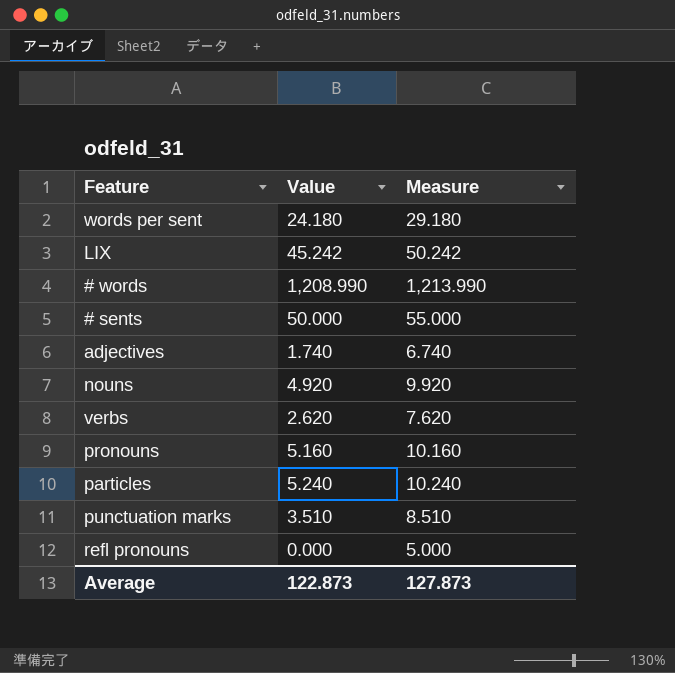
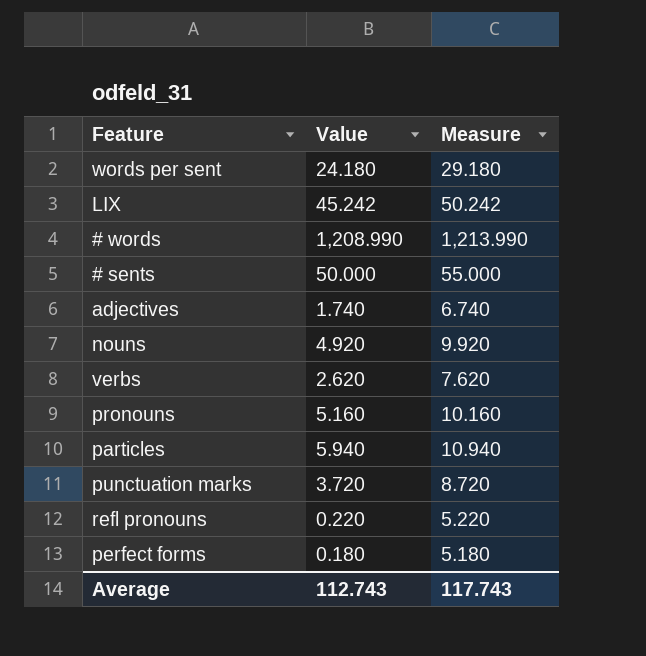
particles | Value: 5.240 -> 5.940
particles | Measure: 10.240 -> 10.940
punctuation marks | Value: 3.510 -> 3.720
punctuation marks | Measure: 8.510 -> 8.720
refl pronouns | Value: 0.000 -> 0.220
refl pronouns | Measure: 5.000 -> 5.220
row perfect forms: none -> 0.180 | 5.180
Average | Value: 122.873 -> 112.743
Average | Measure: 127.873 -> 117.743

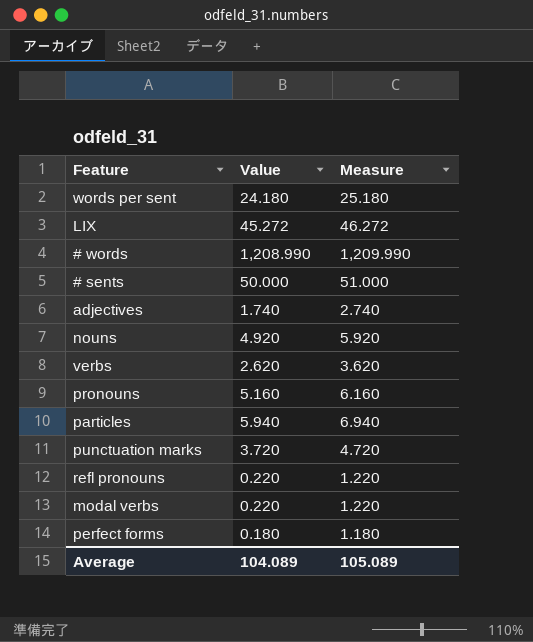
column Measure | formula: [Value] + 5 -> [Value] + 1
LIX | Value: 45.242 -> 45.272
row modal verbs: none -> 0.220 | 1.220
Average | Value: 112.743 -> 104.089
Average | Measure: 117.743 -> 105.089

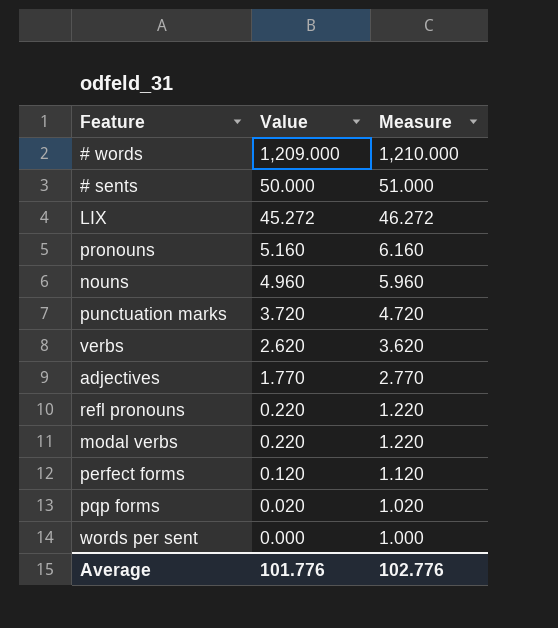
row order: none -> Value descending
row particles: 5.940 | 6.940 -> none
# words | Value: 1,208.990 -> 1,209.000
# words | Measure: 1,209.990 -> 1,210.000
nouns | Value: 4.920 -> 4.960
nouns | Measure: 5.920 -> 5.960
adjectives | Value: 1.740 -> 1.770
adjectives | Measure: 2.740 -> 2.770
perfect forms | Value: 0.180 -> 0.120
perfect forms | Measure: 1.180 -> 1.120
row pqp forms: none -> 0.020 | 1.020
words per sent | Value: 24.180 -> 0.000
words per sent | Measure: 25.180 -> 1.000
Average | Value: 104.089 -> 101.776
Average | Measure: 105.089 -> 102.776

